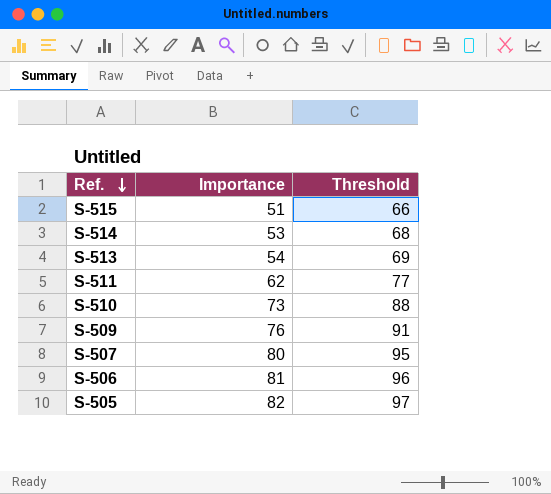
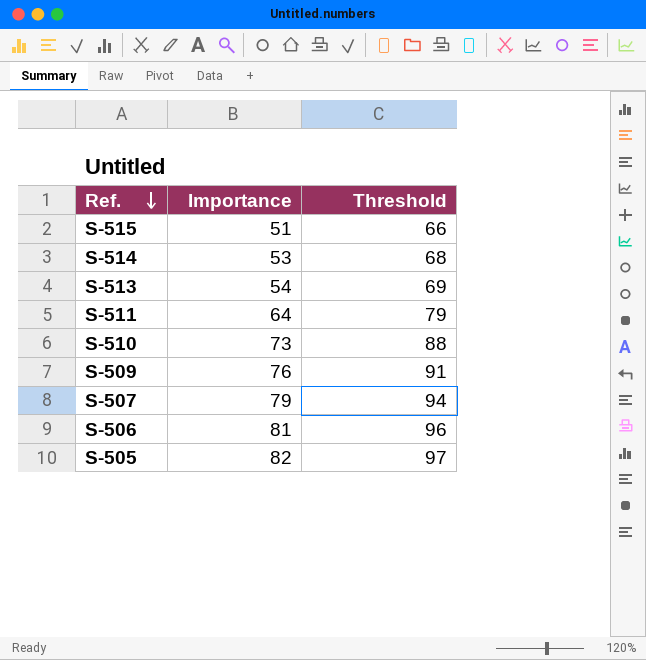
S-511 | Importance: 62 -> 64
S-511 | Threshold: 77 -> 79
S-507 | Importance: 80 -> 79
S-507 | Threshold: 95 -> 94

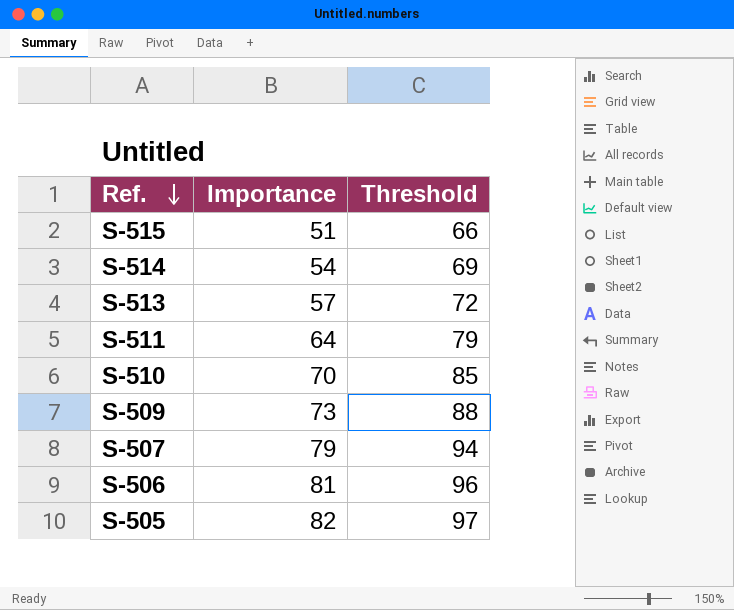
S-514 | Importance: 53 -> 54
S-514 | Threshold: 68 -> 69
S-513 | Importance: 54 -> 57
S-513 | Threshold: 69 -> 72
S-510 | Importance: 73 -> 70
S-510 | Threshold: 88 -> 85
S-509 | Importance: 76 -> 73
S-509 | Threshold: 91 -> 88

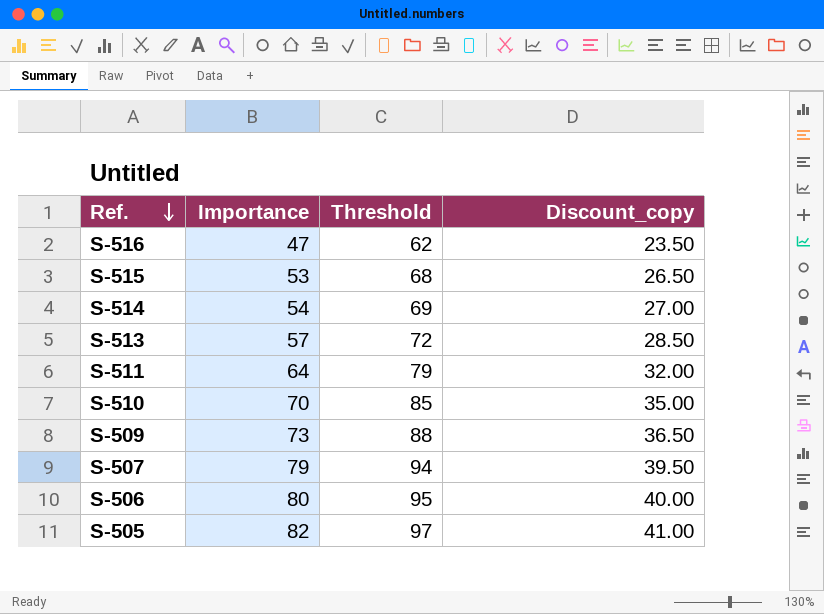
column Discount_copy | formula: none -> [Importance] * 0.5
row S-516: none -> 47 | 62 | 23.50
S-515 | Importance: 51 -> 53
S-515 | Threshold: 66 -> 68
S-506 | Importance: 81 -> 80
S-506 | Threshold: 96 -> 95

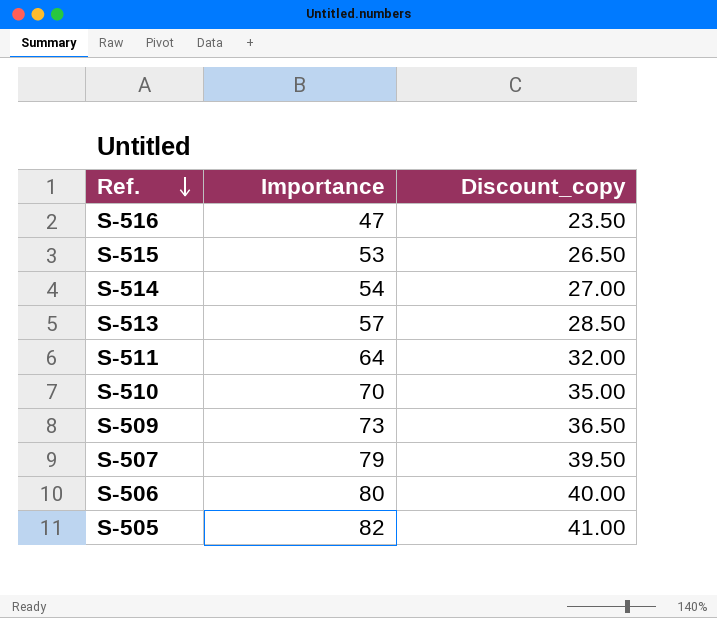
column Threshold | formula: [Importance] + 15 -> none

